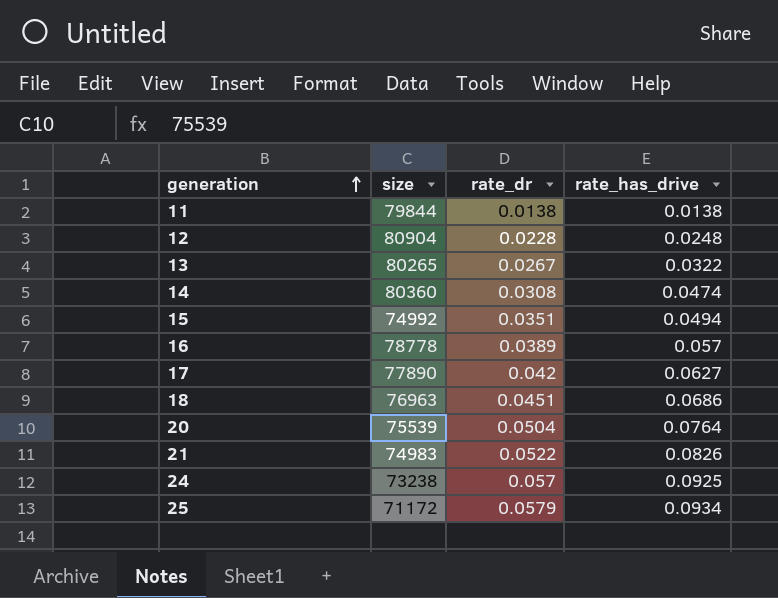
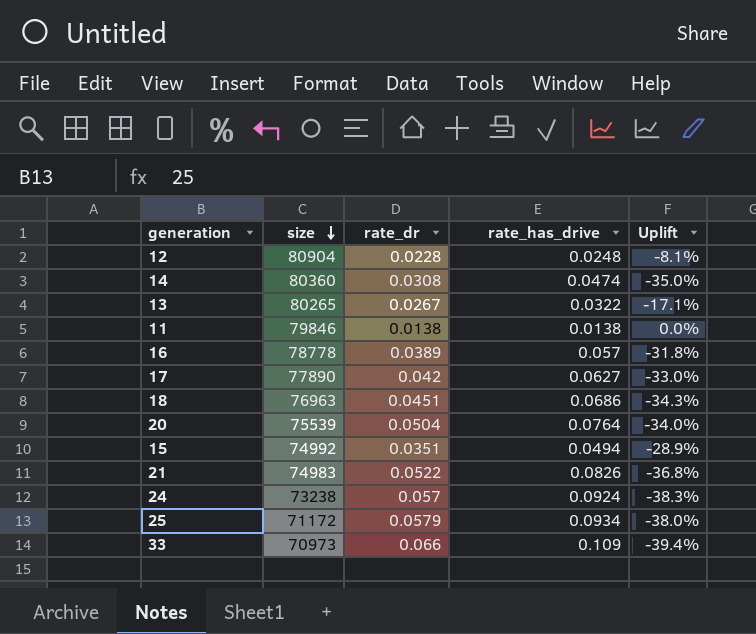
row order: generation ascending -> size descending
column Uplift | formula: none -> ([rate_dr] - [rate_has_drive]) / [rate_has_drive]
11 | size: 79844 -> 79846
24 | rate_has_drive: 0.0925 -> 0.0924
row 33: none -> 70973 | 0.066 | 0.109 | -39.4%

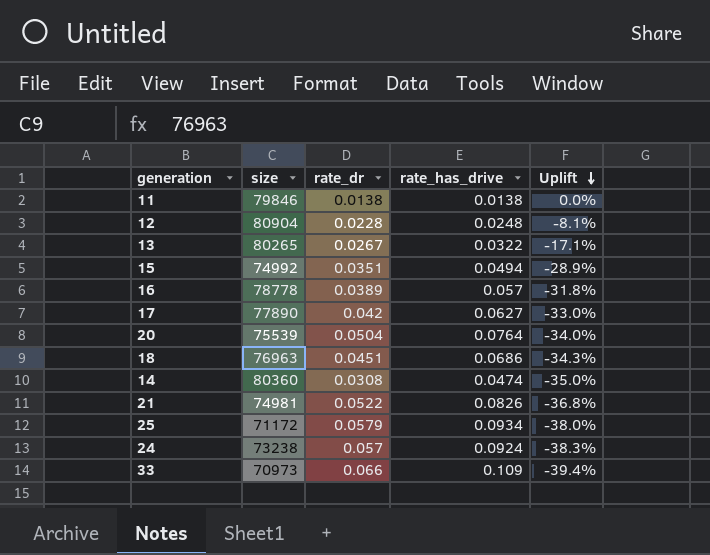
row order: size descending -> Uplift descending
21 | size: 74983 -> 74981

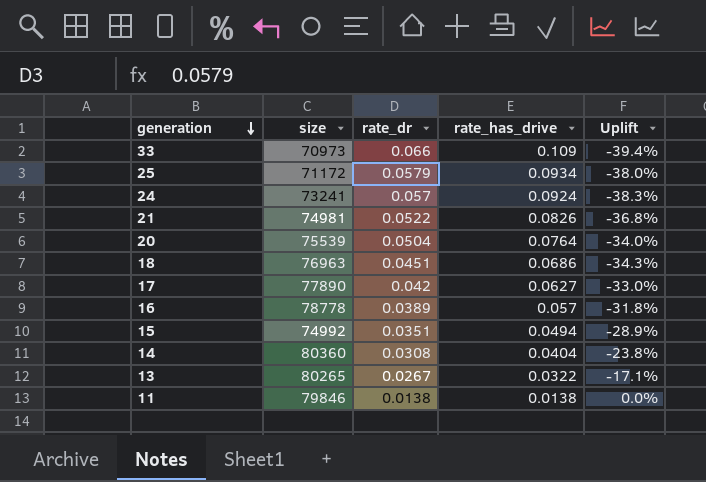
row order: Uplift descending -> generation descending
row 12: 80904 | 0.0228 | 0.0248 | -8.1% -> none
24 | size: 73238 -> 73241
14 | rate_has_drive: 0.0474 -> 0.0404
14 | Uplift: -35.0% -> -23.8%

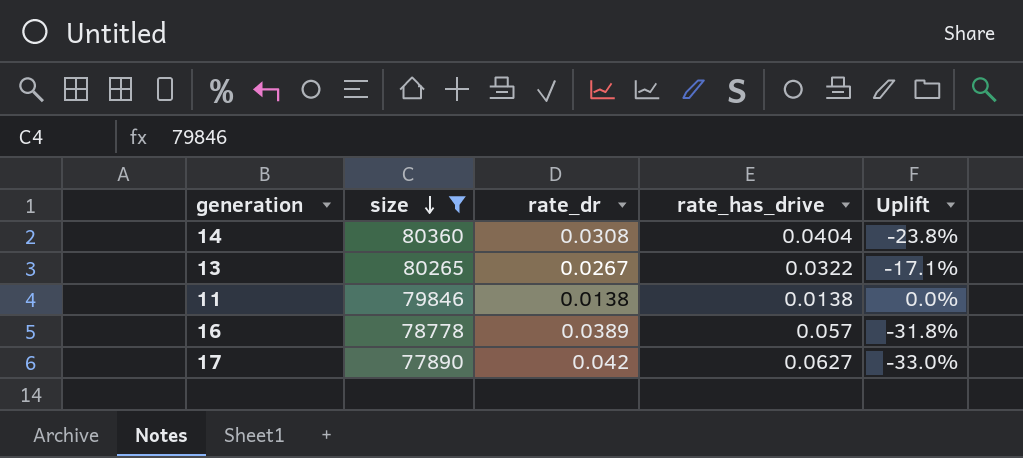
filter: none -> size >= 77890
row order: generation descending -> size descending

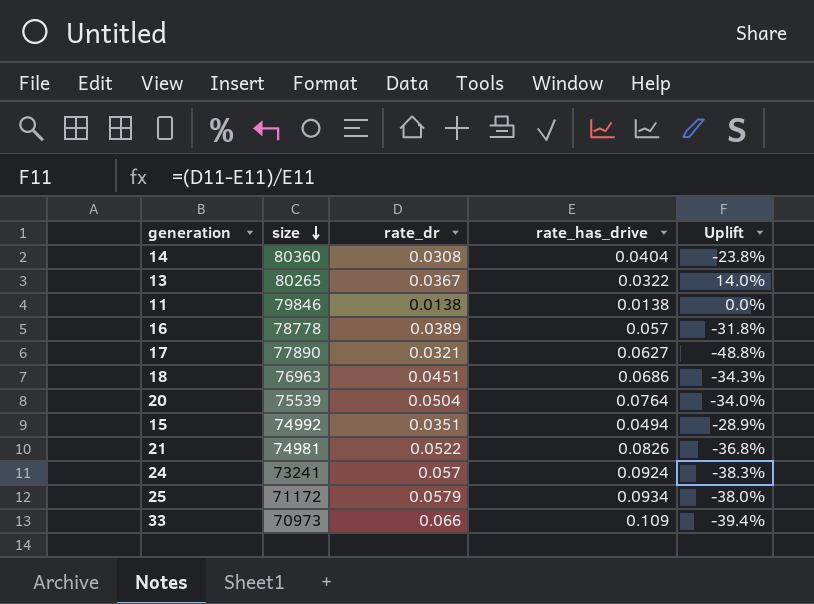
filter: size >= 77890 -> none
13 | rate_dr: 0.0267 -> 0.0367
13 | Uplift: -17.1% -> 14.0%
17 | rate_dr: 0.042 -> 0.0321
17 | Uplift: -33.0% -> -48.8%

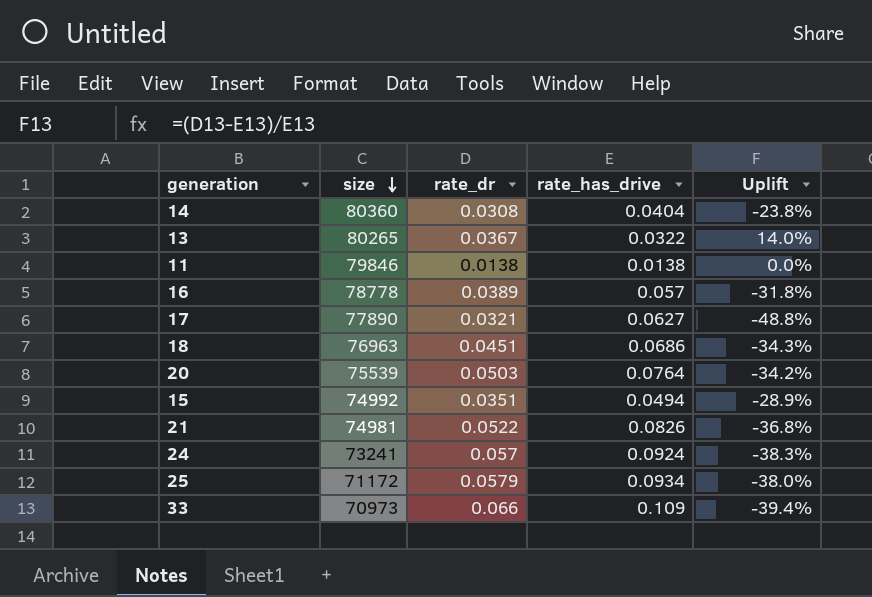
20 | rate_dr: 0.0504 -> 0.0503
20 | Uplift: -34.0% -> -34.2%

